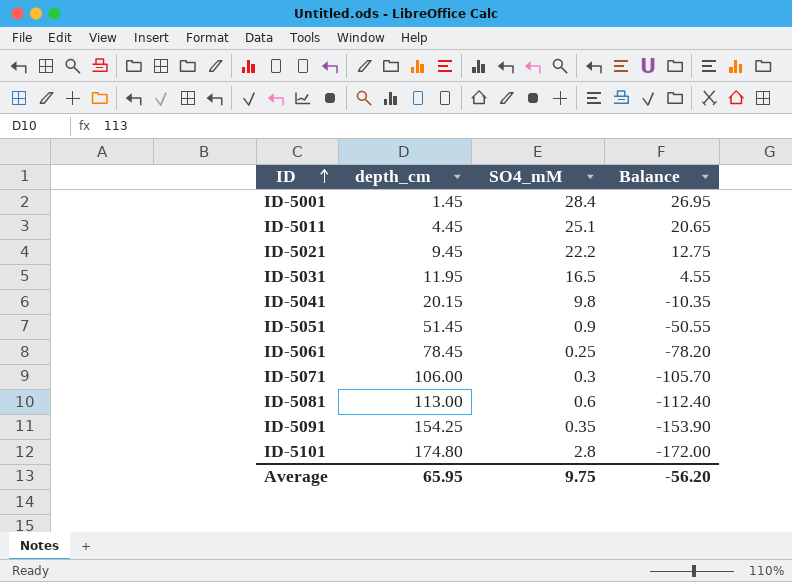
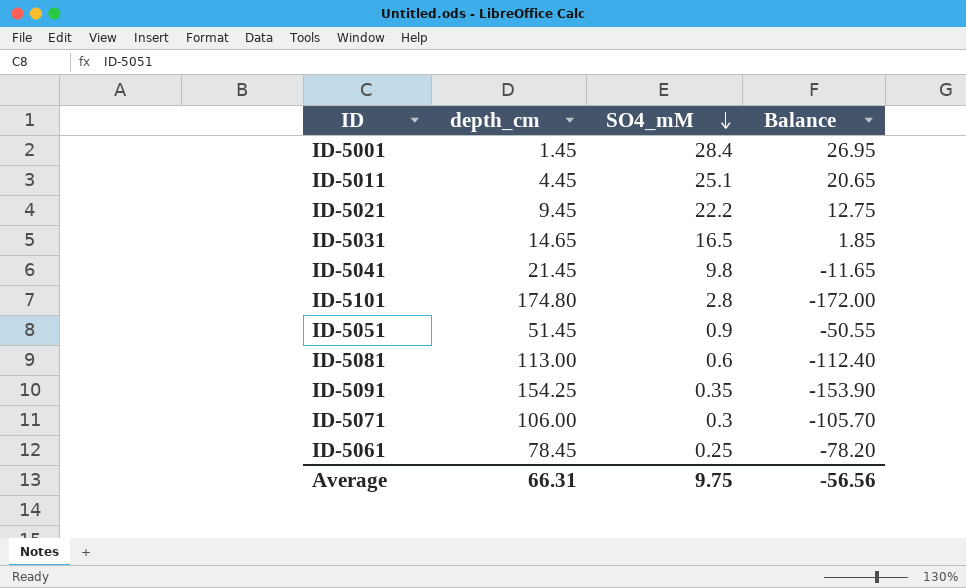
row order: ID ascending -> SO4_mM descending
ID-5031 | depth_cm: 11.95 -> 14.65
ID-5031 | Balance: 4.55 -> 1.85
ID-5041 | depth_cm: 20.15 -> 21.45
ID-5041 | Balance: -10.35 -> -11.65
Average | depth_cm: 65.95 -> 66.31
Average | Balance: -56.20 -> -56.56

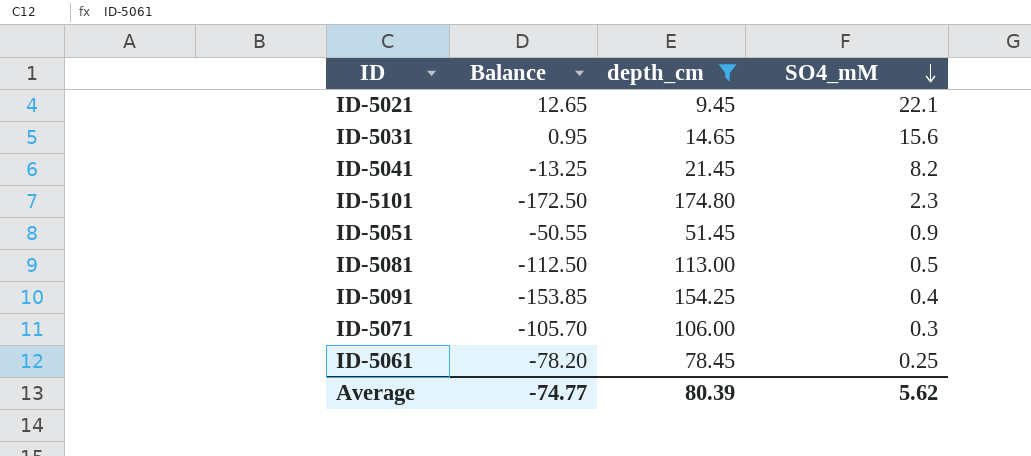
filter: none -> depth_cm >= 9.45
column Balance | position: 4 -> 2
ID-5021 | Balance: 12.75 -> 12.65
ID-5021 | SO4_mM: 22.2 -> 22.1
ID-5031 | Balance: 1.85 -> 0.95
ID-5031 | SO4_mM: 16.5 -> 15.6
ID-5041 | Balance: -11.65 -> -13.25
ID-5041 | SO4_mM: 9.8 -> 8.2
ID-5101 | Balance: -172.00 -> -172.50
ID-5101 | SO4_mM: 2.8 -> 2.3
ID-5081 | Balance: -112.40 -> -112.50
ID-5081 | SO4_mM: 0.6 -> 0.5
ID-5091 | Balance: -153.90 -> -153.85
ID-5091 | SO4_mM: 0.35 -> 0.4
Average | Balance: -56.56 -> -74.77
Average | depth_cm: 66.31 -> 80.39
Average | SO4_mM: 9.75 -> 5.62

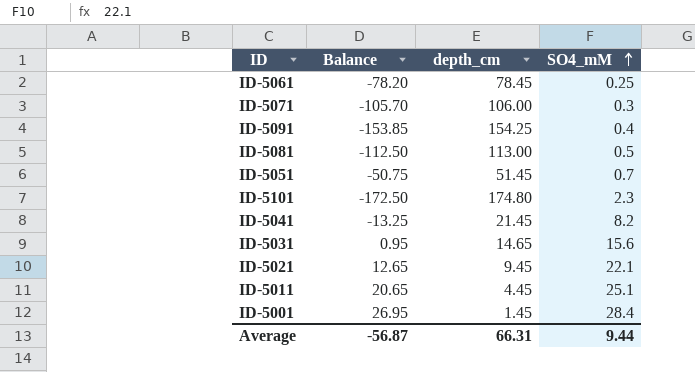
filter: depth_cm >= 9.45 -> none
row order: SO4_mM descending -> SO4_mM ascending
ID-5051 | Balance: -50.55 -> -50.75
ID-5051 | SO4_mM: 0.9 -> 0.7
Average | Balance: -74.77 -> -56.87
Average | depth_cm: 80.39 -> 66.31
Average | SO4_mM: 5.62 -> 9.44

